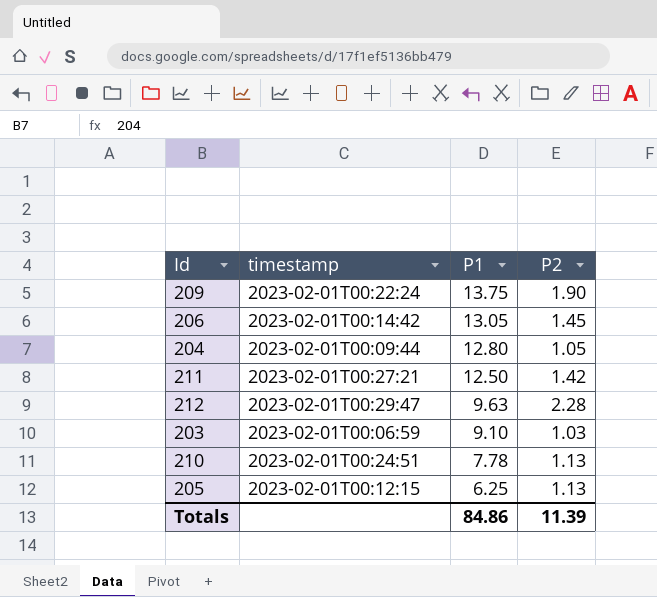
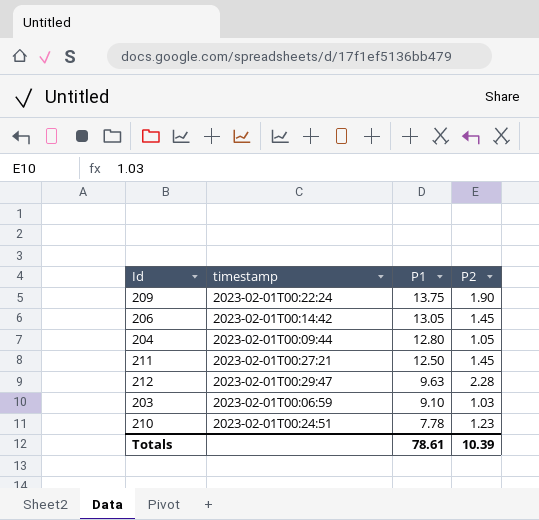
row 205: 2023-02-01T00:12:15 | 6.25 | 1.13 -> none
211 | P2: 1.42 -> 1.45
210 | P2: 1.13 -> 1.23
Totals | P1: 84.86 -> 78.61
Totals | P2: 11.39 -> 10.39

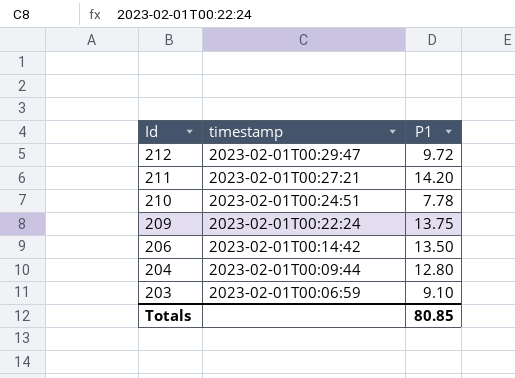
row order: P1 descending -> Id descending
column P2 | position: 4 -> none
212 | P1: 9.63 -> 9.72
211 | P1: 12.50 -> 14.20
206 | P1: 13.05 -> 13.50
Totals | P1: 78.61 -> 80.85

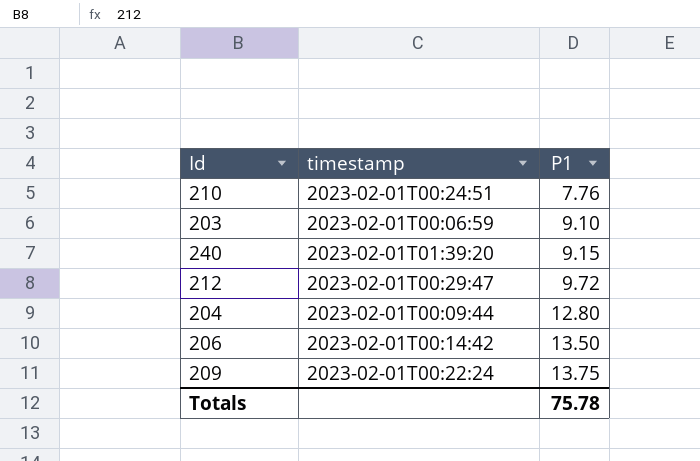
row order: Id descending -> P1 ascending
row 211: 2023-02-01T00:27:21 | 14.20 -> none
210 | P1: 7.78 -> 7.76
row 240: none -> 2023-02-01T01:39:20 | 9.15
Totals | P1: 80.85 -> 75.78

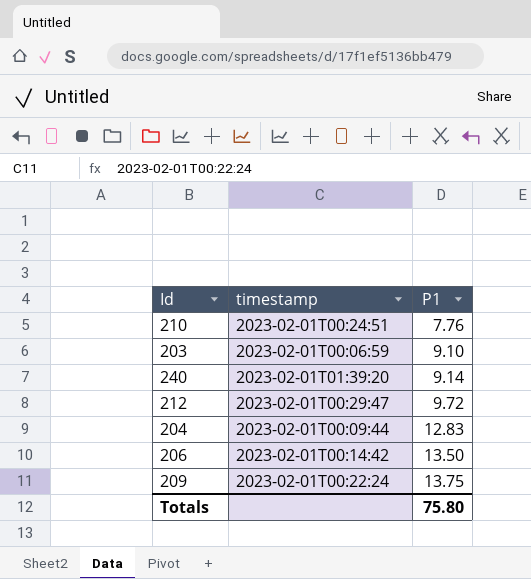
240 | P1: 9.15 -> 9.14
204 | P1: 12.80 -> 12.83
Totals | P1: 75.78 -> 75.80

